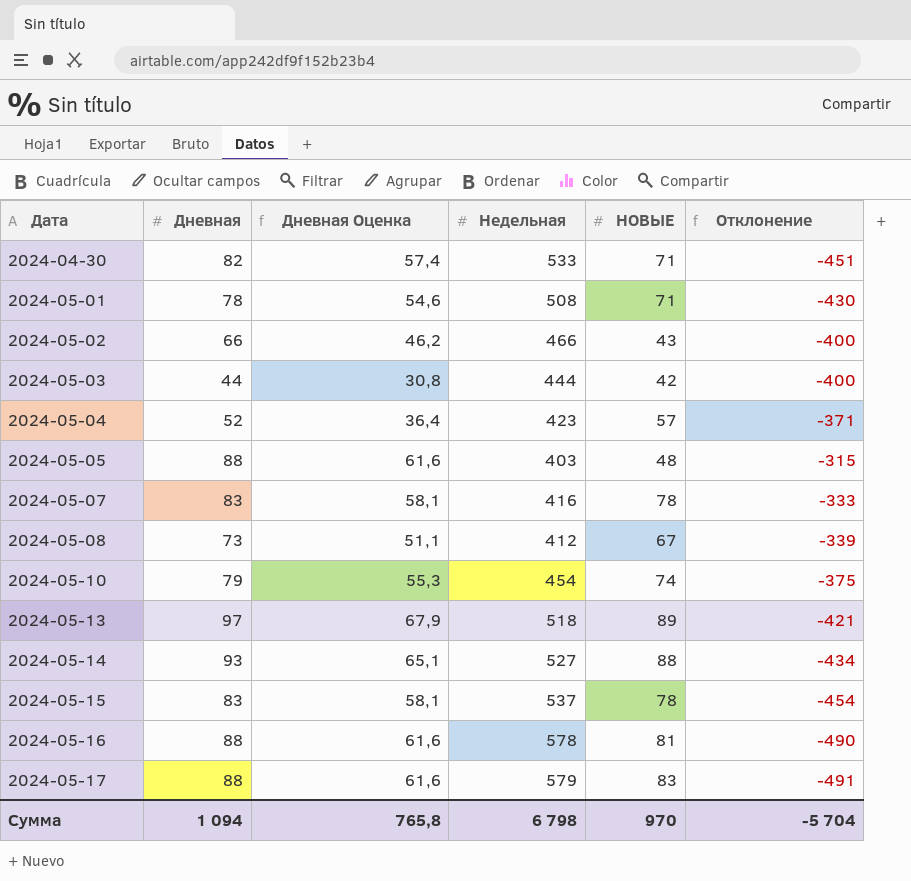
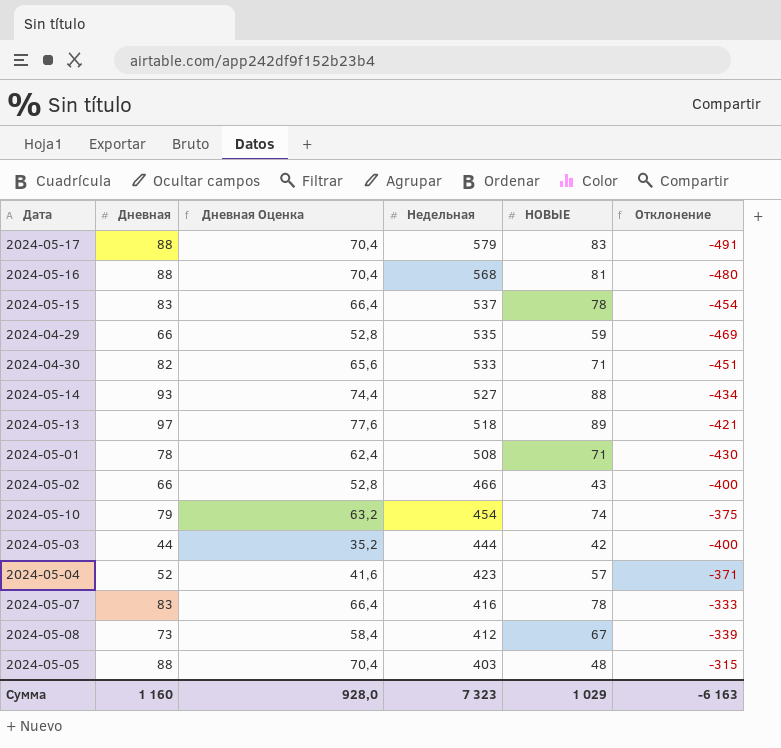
row order: Дата ascending -> Недельная descending
column Дневная Оценка | formula: [Дневная] * 0,7 -> [Дневная] * 0,8
2024-05-16 | Недельная: 578 -> 568
2024-05-16 | Отклонение: -490 -> -480
row 2024-04-29: none -> 66 | 52,8 | 535 | 59 | -469
Сумма | Дневная: 1 094 -> 1 160
Сумма | Дневная Оценка: 765,8 -> 928,0
Сумма | Недельная: 6 798 -> 7 323
Сумма | НОВЫЕ: 970 -> 1 029
Сумма | Отклонение: -5 704 -> -6 163

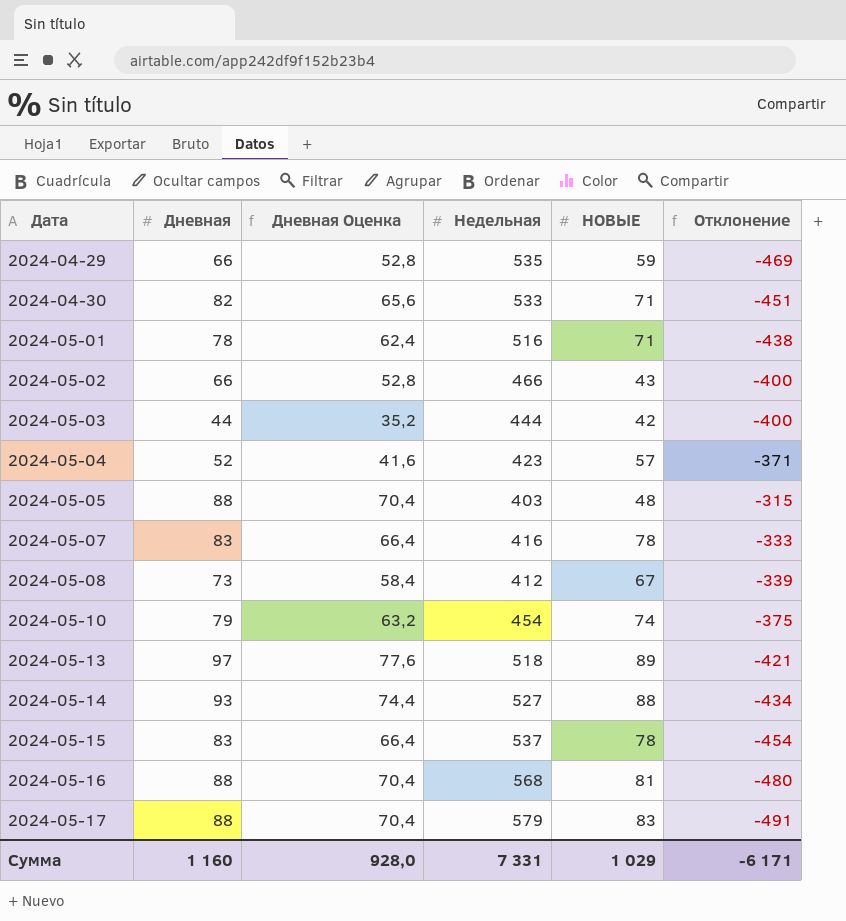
row order: Недельная descending -> Дата ascending
2024-05-01 | Недельная: 508 -> 516
2024-05-01 | Отклонение: -430 -> -438
Сумма | Недельная: 7 323 -> 7 331
Сумма | Отклонение: -6 163 -> -6 171

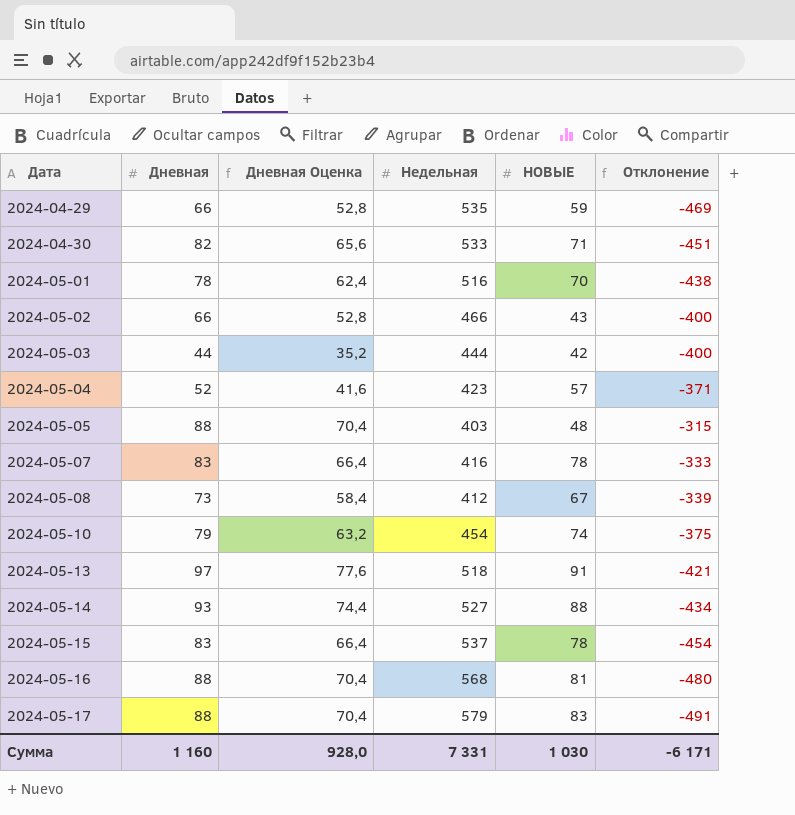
2024-05-01 | НОВЫЕ: 71 -> 70
2024-05-13 | НОВЫЕ: 89 -> 91
Сумма | НОВЫЕ: 1 029 -> 1 030

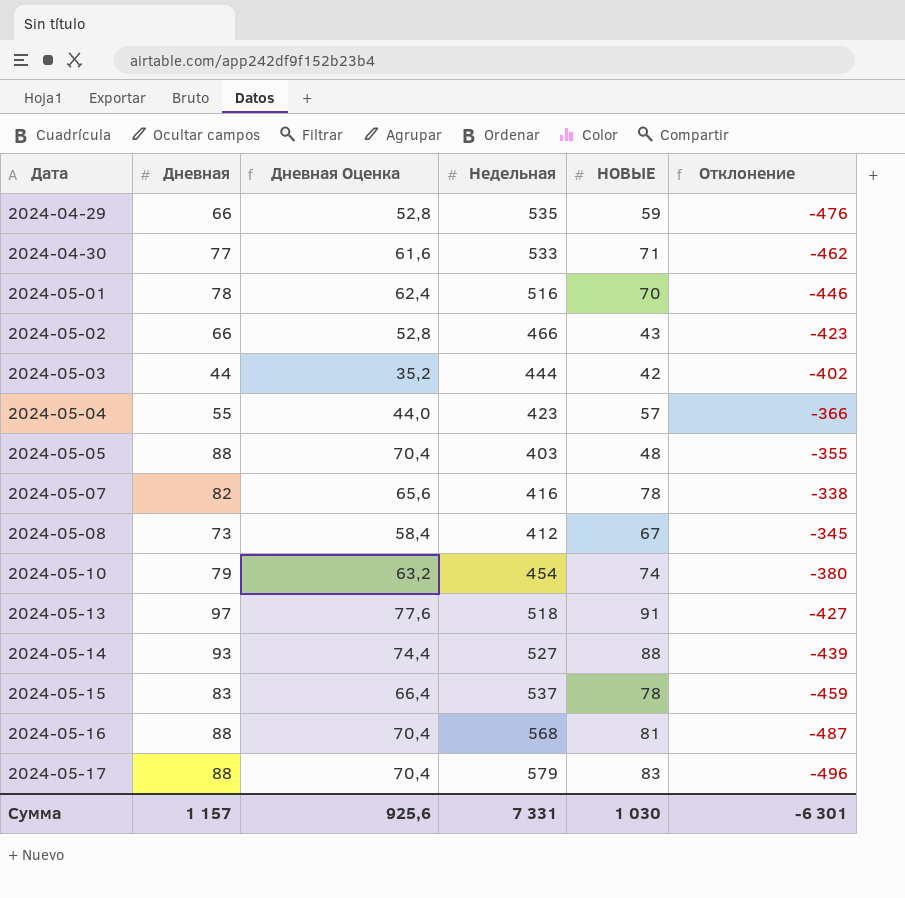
column Отклонение | formula: [Дневная] - [Недельная] -> [НОВЫЕ] - [Недельная]
2024-04-30 | Дневная: 82 -> 77
2024-04-30 | Дневная Оценка: 65,6 -> 61,6
2024-05-04 | Дневная: 52 -> 55
2024-05-04 | Дневная Оценка: 41,6 -> 44,0
2024-05-07 | Дневная: 83 -> 82
2024-05-07 | Дневная Оценка: 66,4 -> 65,6
Сумма | Дневная: 1 160 -> 1 157
Сумма | Дневная Оценка: 928,0 -> 925,6
Сумма | Отклонение: -6 171 -> -6 301

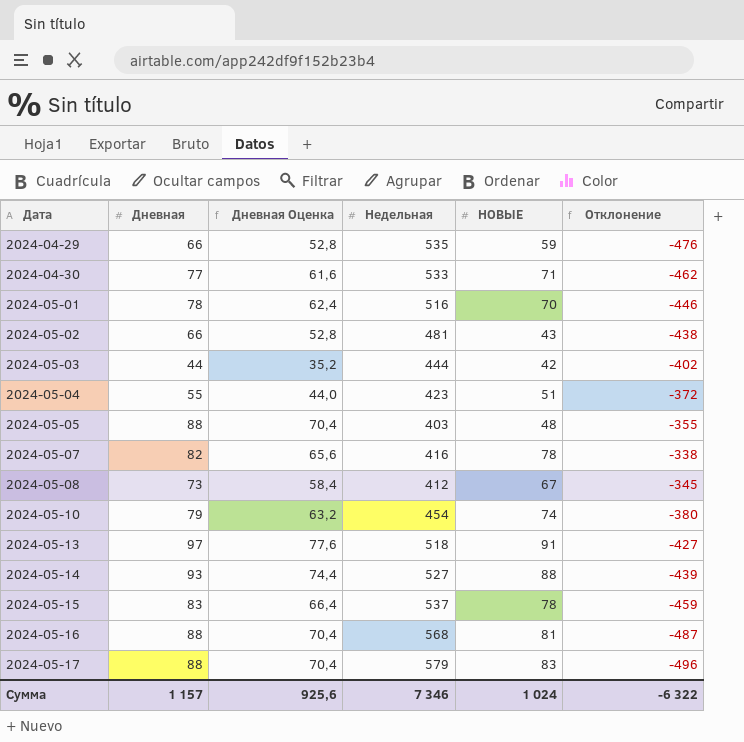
2024-05-02 | Недельная: 466 -> 481
2024-05-02 | Отклонение: -423 -> -438
2024-05-04 | НОВЫЕ: 57 -> 51
2024-05-04 | Отклонение: -366 -> -372
Сумма | Недельная: 7 331 -> 7 346
Сумма | НОВЫЕ: 1 030 -> 1 024
Сумма | Отклонение: -6 301 -> -6 322

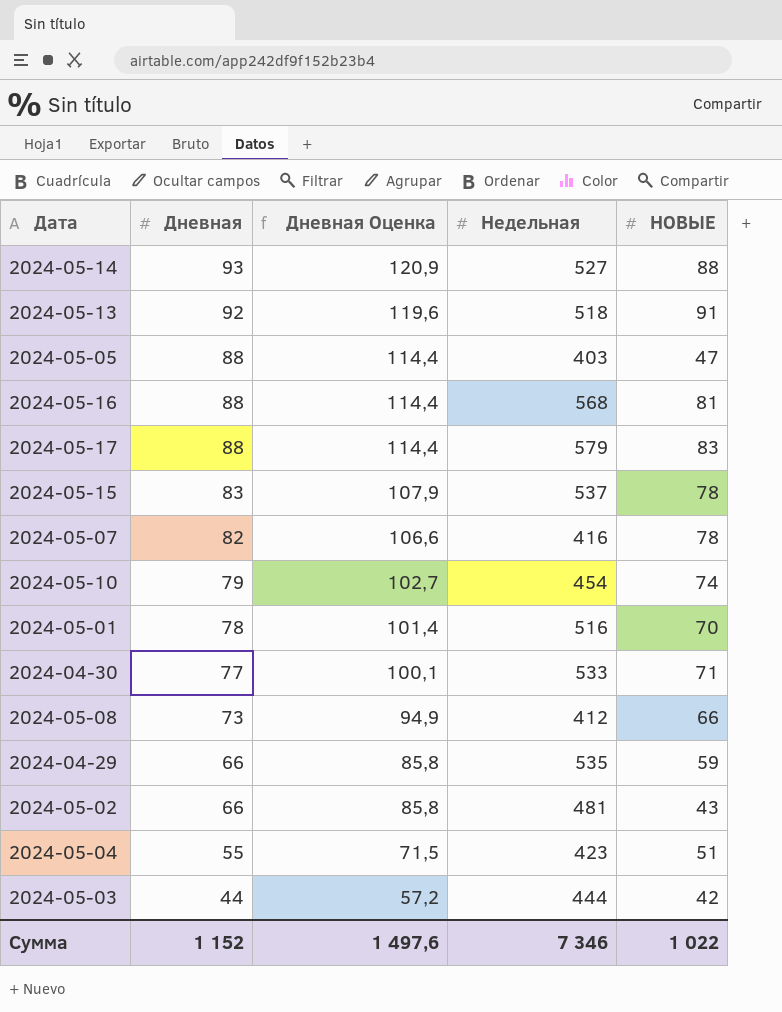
row order: Дата ascending -> Дневная descending
column Отклонение | formula: [НОВЫЕ] - [Недельная] -> none
column Дневная Оценка | formula: [Дневная] * 0,8 -> [Дневная] * 1,3
2024-05-13 | Дневная: 97 -> 92
2024-05-05 | НОВЫЕ: 48 -> 47
2024-05-08 | НОВЫЕ: 67 -> 66
Сумма | Дневная: 1 157 -> 1 152
Сумма | Дневная Оценка: 925,6 -> 1 497,6
Сумма | НОВЫЕ: 1 024 -> 1 022

